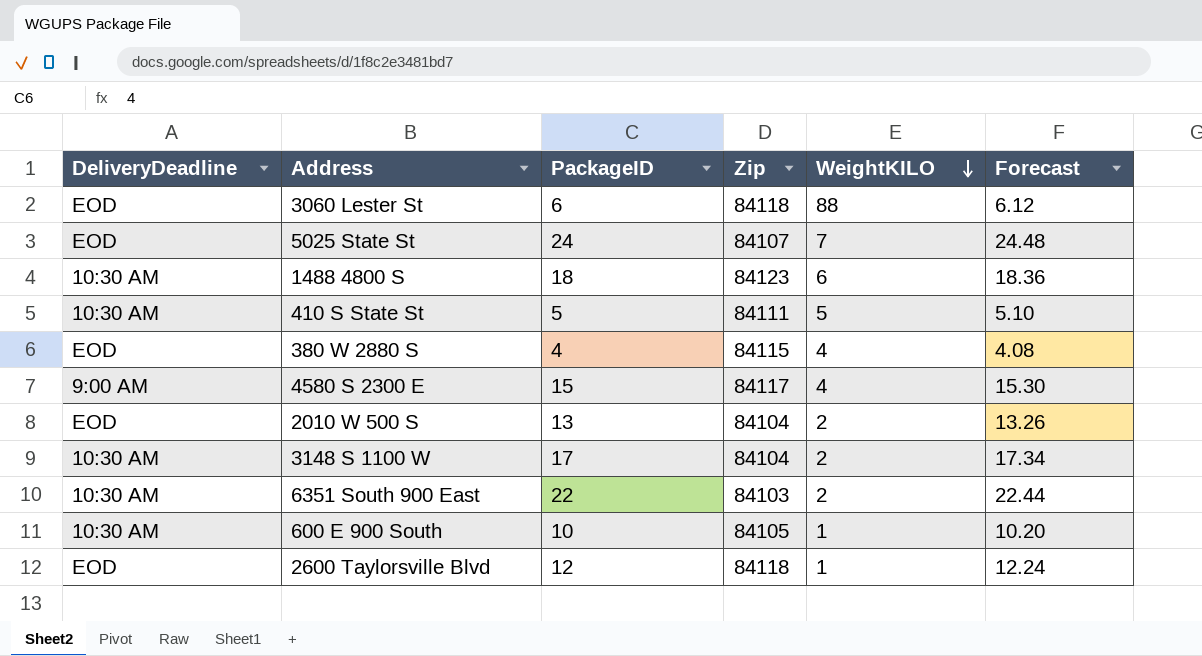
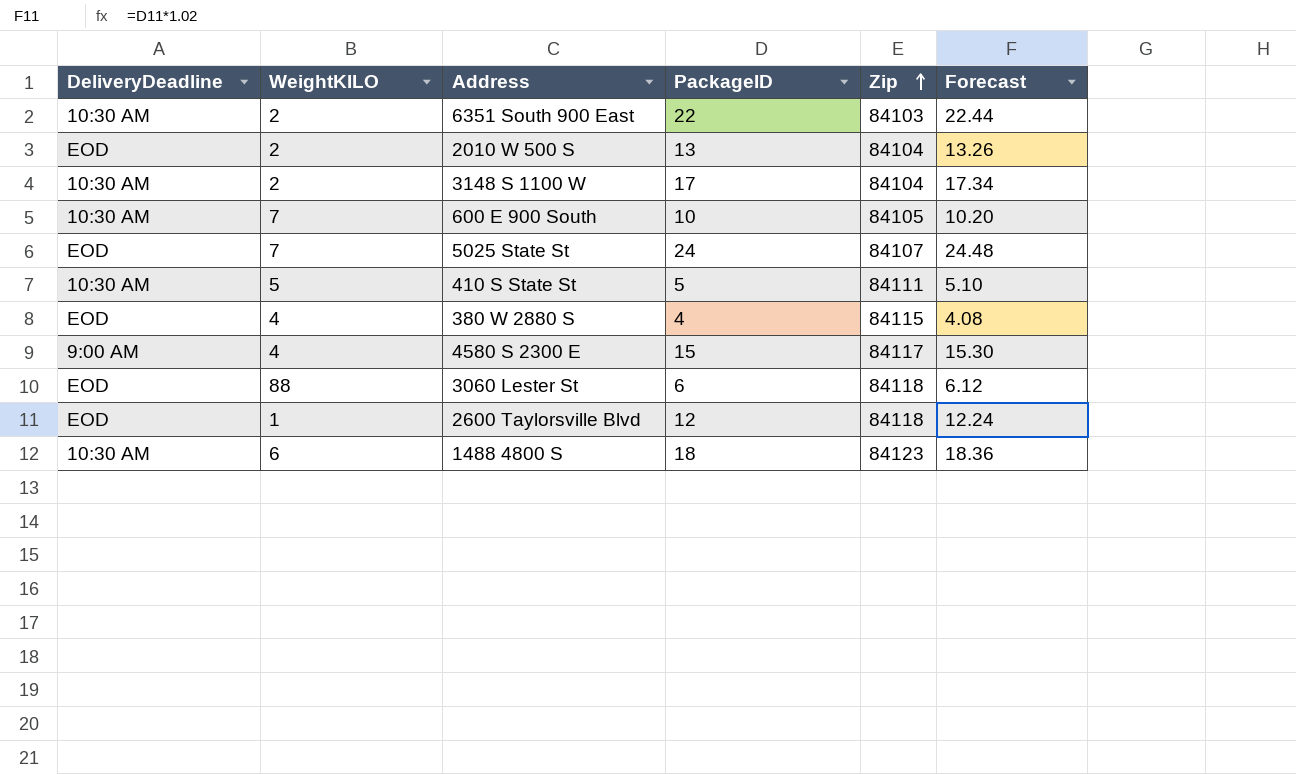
row order: WeightKILO descending -> Zip ascending
column WeightKILO | position: 5 -> 2
600 E 900 South | WeightKILO: 1 -> 7

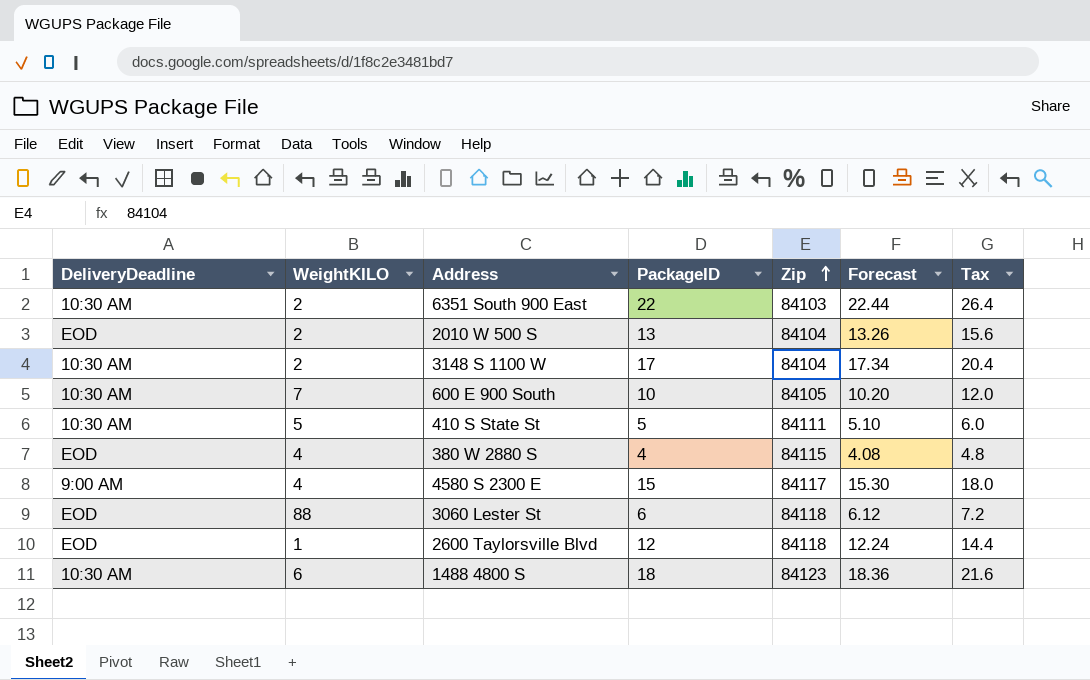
column Tax | formula: none -> [PackageID] * 1.2
row 5025 State St: EOD | 7 | 24 | 84107 | 24.48 -> none

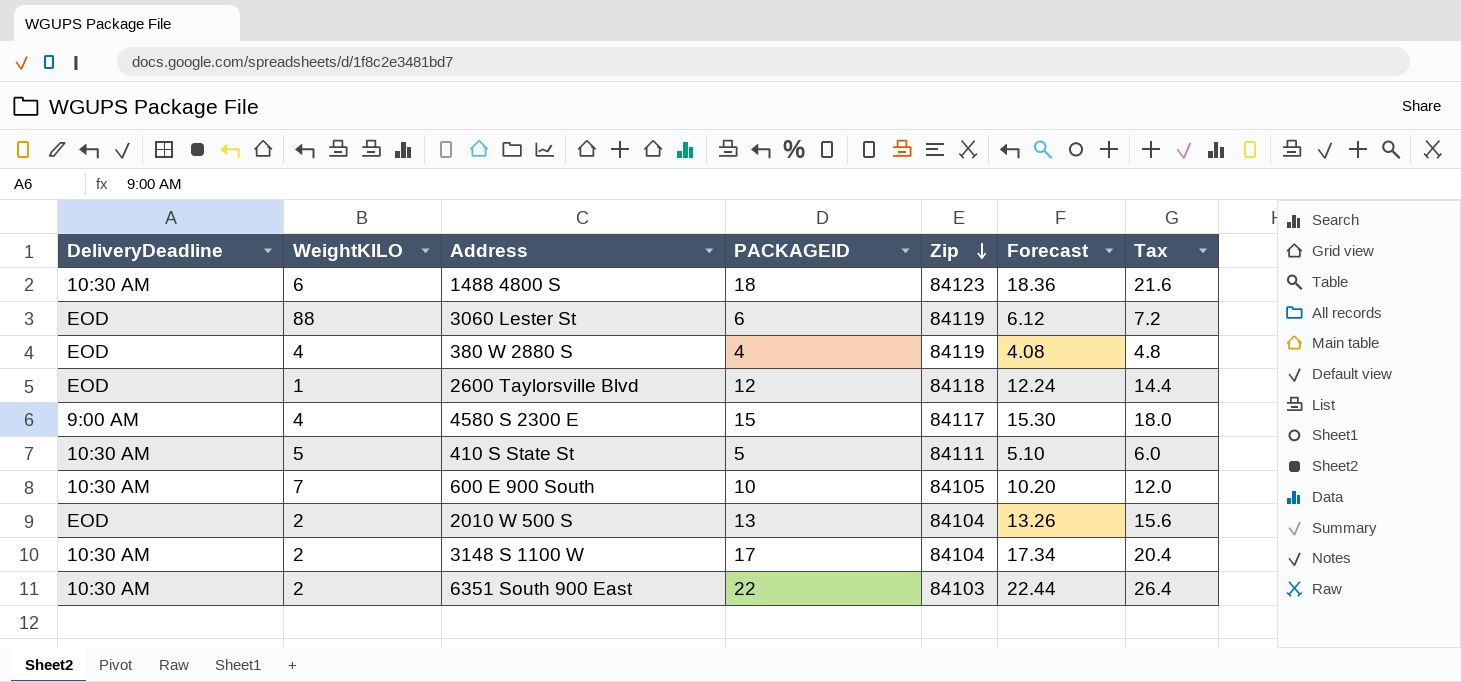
row order: Zip ascending -> Zip descending
column name: PackageID -> PACKAGEID
3060 Lester St | Zip: 84118 -> 84119
380 W 2880 S | Zip: 84115 -> 84119

